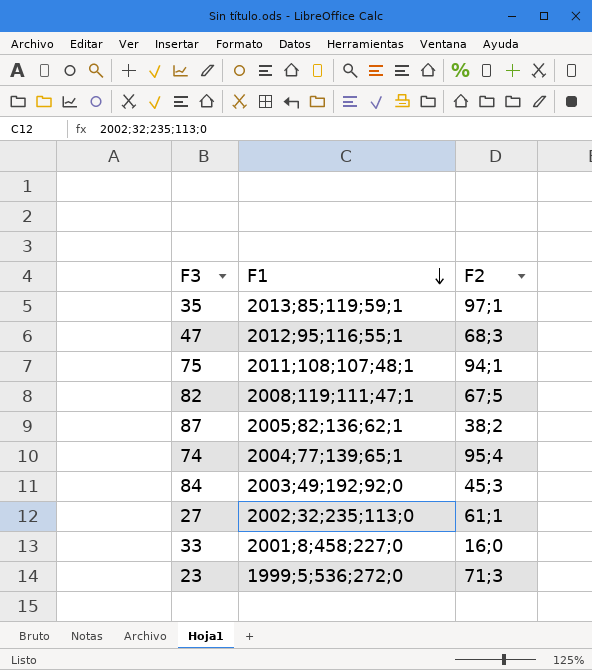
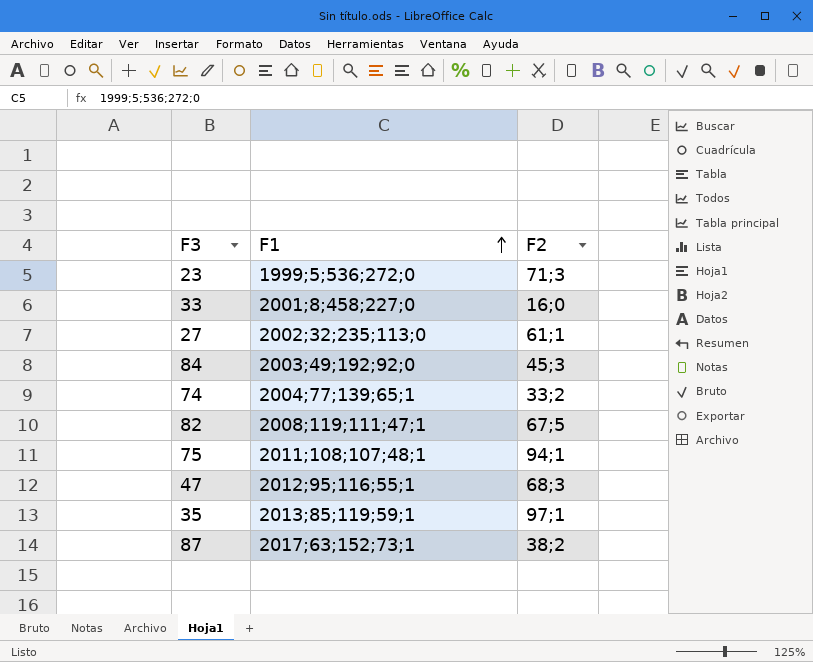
row order: F1 descending -> F1 ascending
74 | F2: 95;4 -> 33;2
87 | F1: 2005;82;136;62;1 -> 2017;63;152;73;1

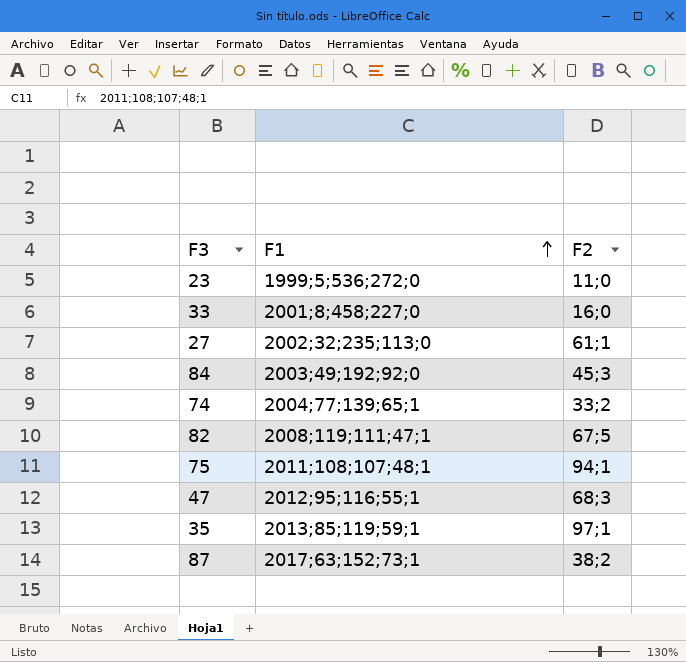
23 | F2: 71;3 -> 11;0

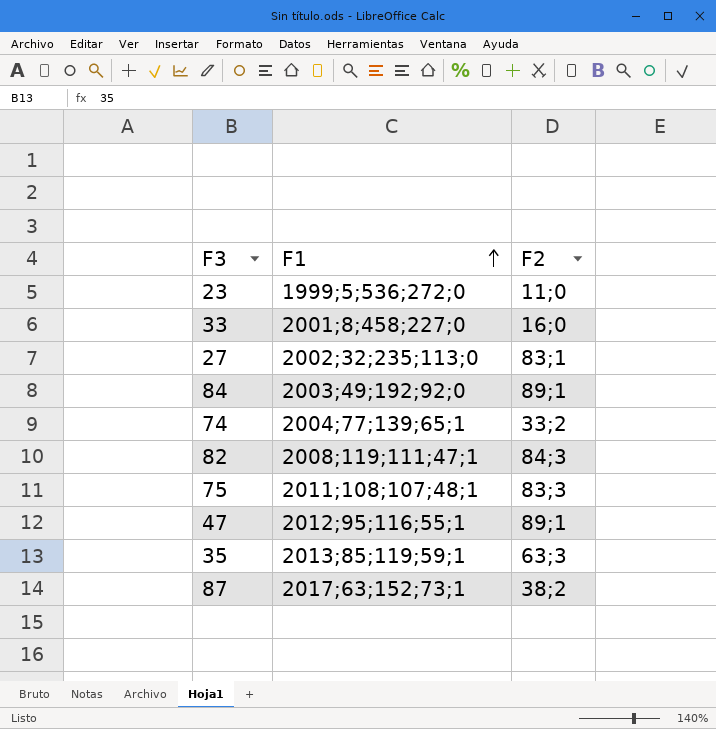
27 | F2: 61;1 -> 83;1
84 | F2: 45;3 -> 89;1
82 | F2: 67;5 -> 84;3
75 | F2: 94;1 -> 83;3
47 | F2: 68;3 -> 89;1
35 | F2: 97;1 -> 63;3

